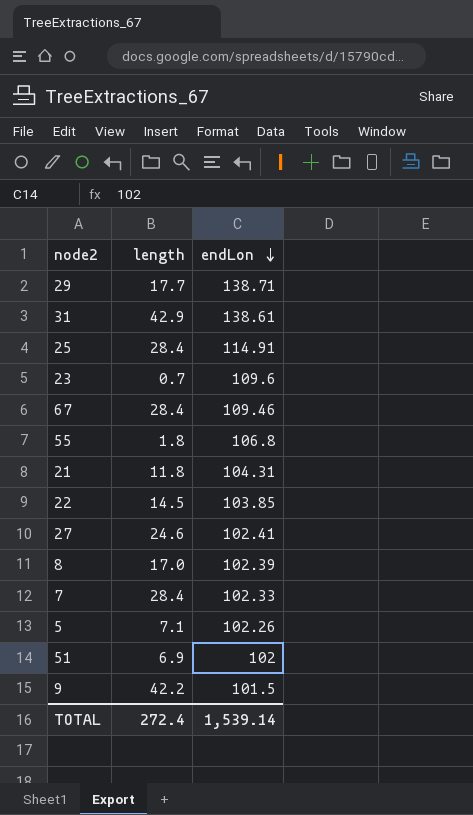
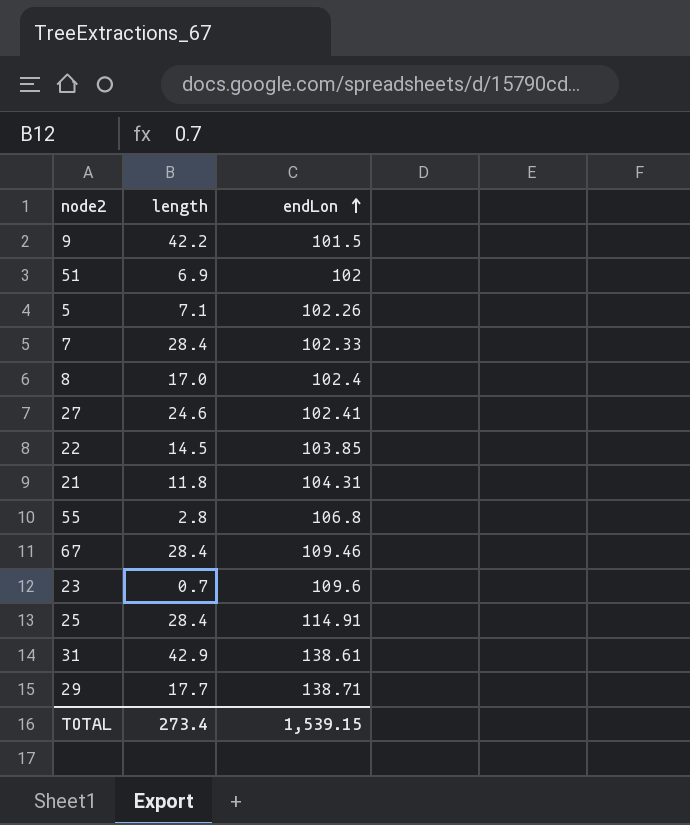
row order: endLon descending -> endLon ascending
8 | endLon: 102.39 -> 102.4
55 | length: 1.8 -> 2.8
TOTAL | length: 272.4 -> 273.4
TOTAL | endLon: 1,539.14 -> 1,539.15

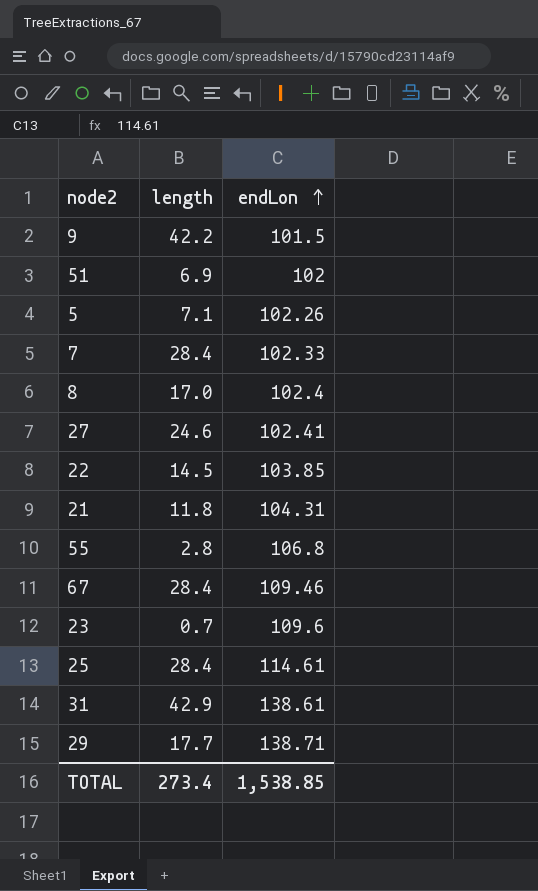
25 | endLon: 114.91 -> 114.61
TOTAL | endLon: 1,539.15 -> 1,538.85

